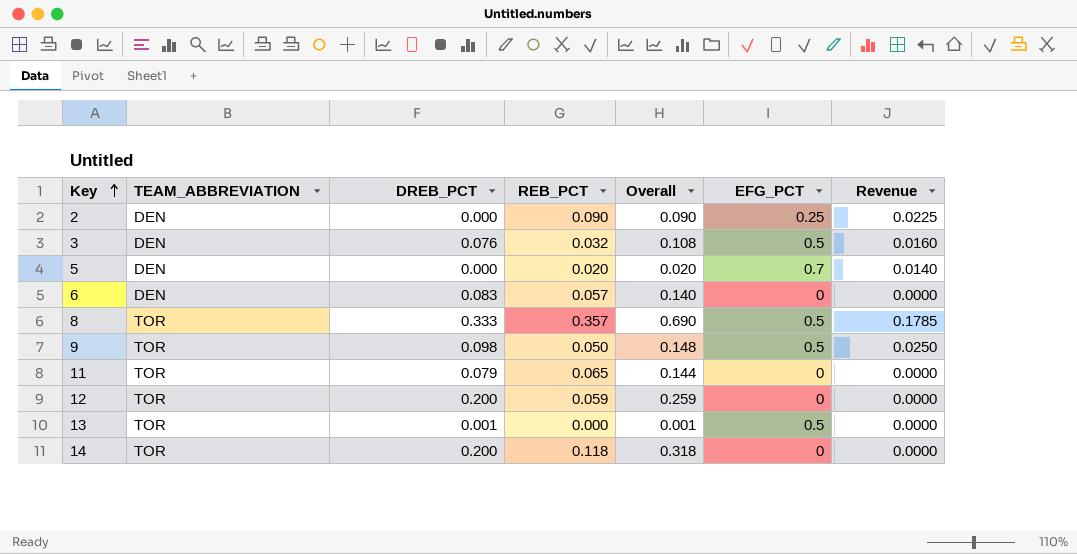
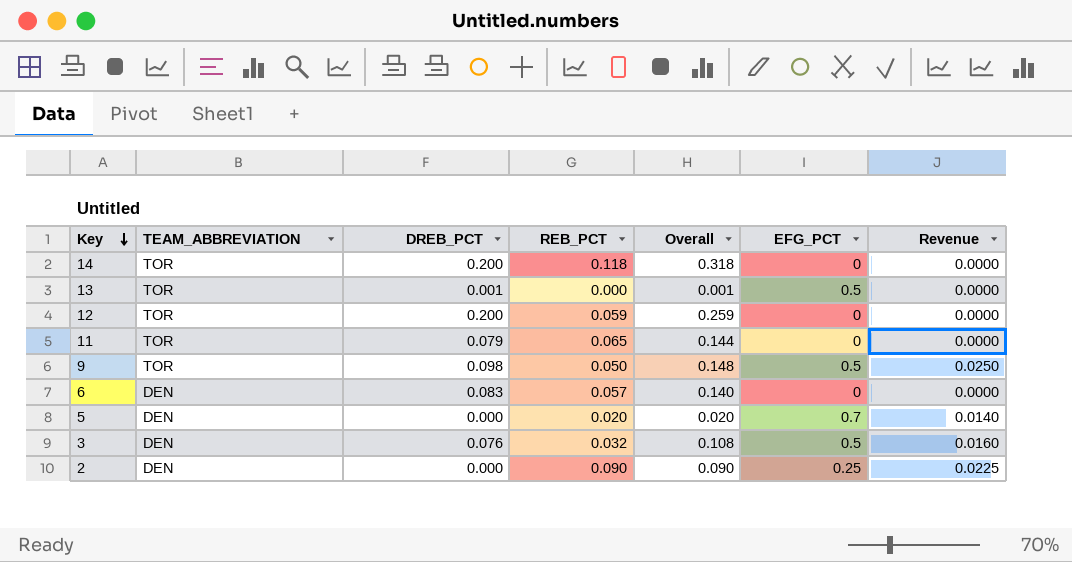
row order: Key ascending -> Key descending
row 8: TOR | 0.333 | 0.357 | 0.690 | 0.5 | 0.1785 -> none

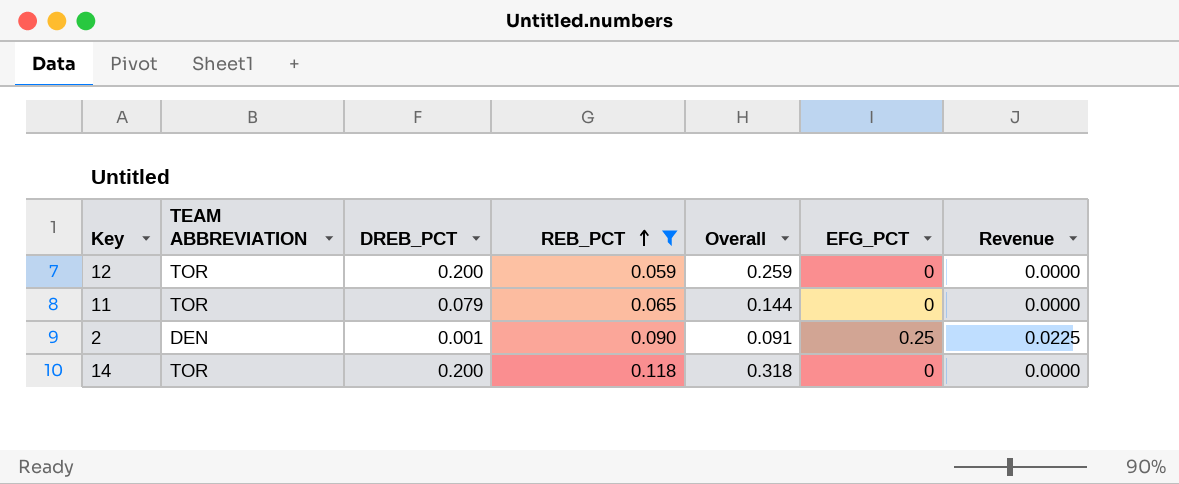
filter: none -> REB_PCT >= 0.059
row order: Key descending -> REB_PCT ascending
column name: TEAM_ABBREVIATION -> TEAM ABBREVIATION
2 | DREB_PCT: 0.000 -> 0.001
2 | Overall: 0.090 -> 0.091

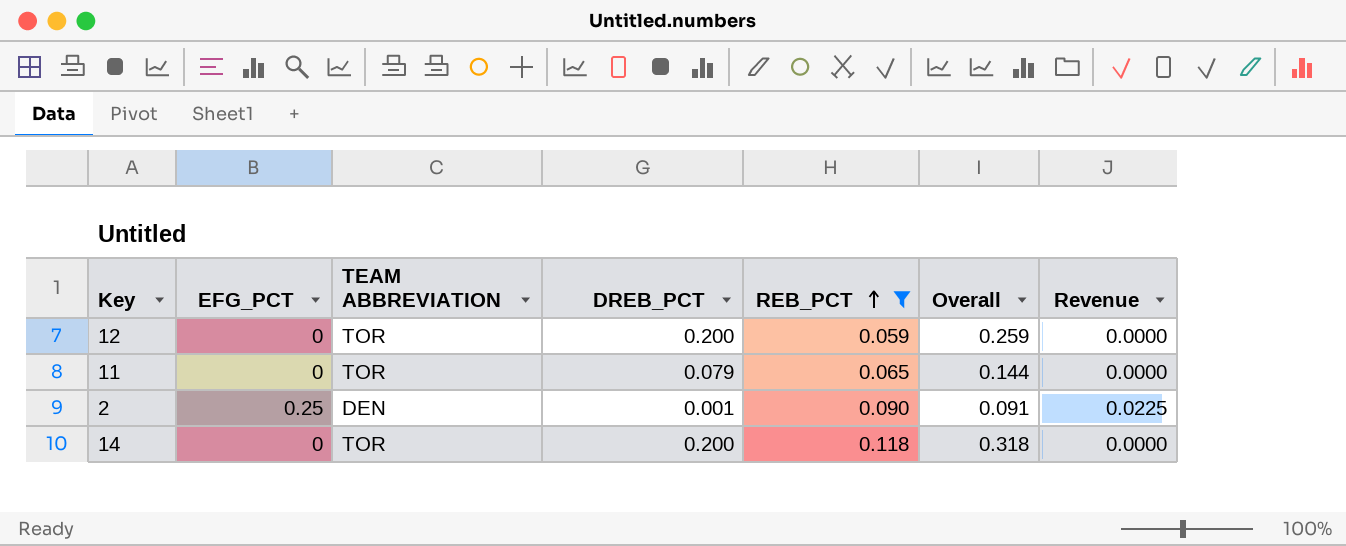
column EFG_PCT | position: 6 -> 2

